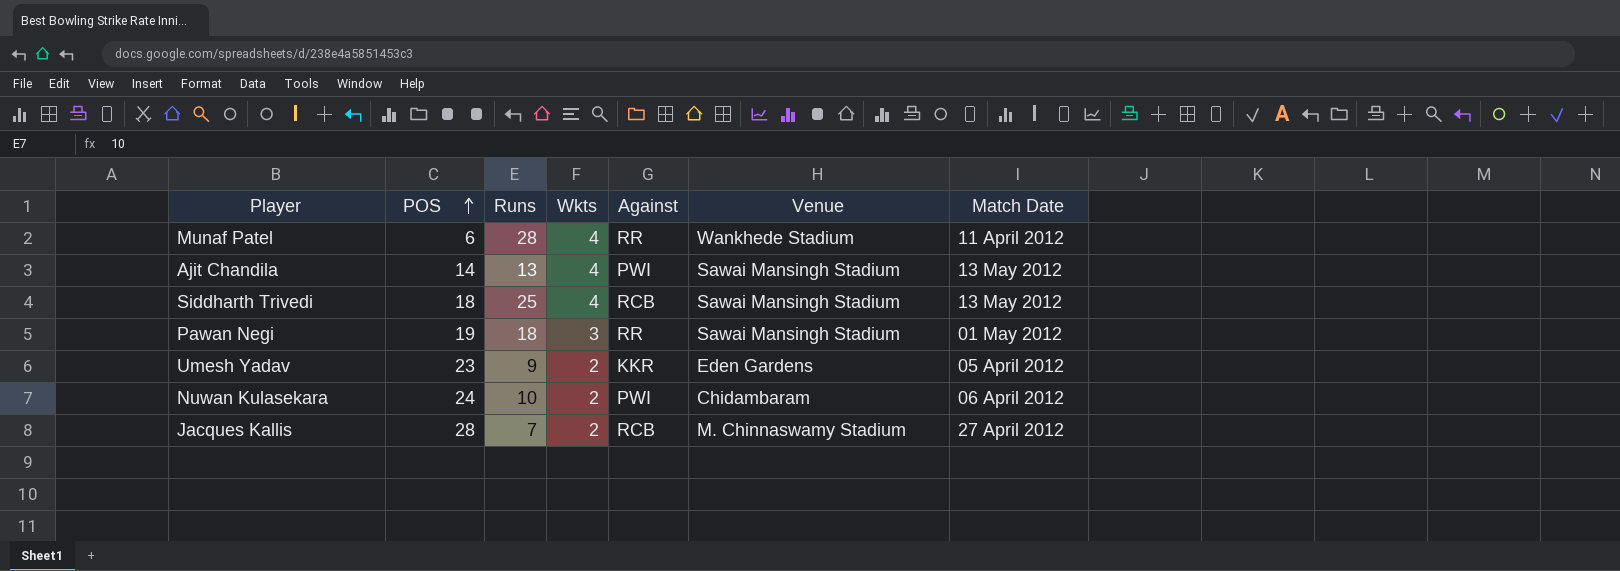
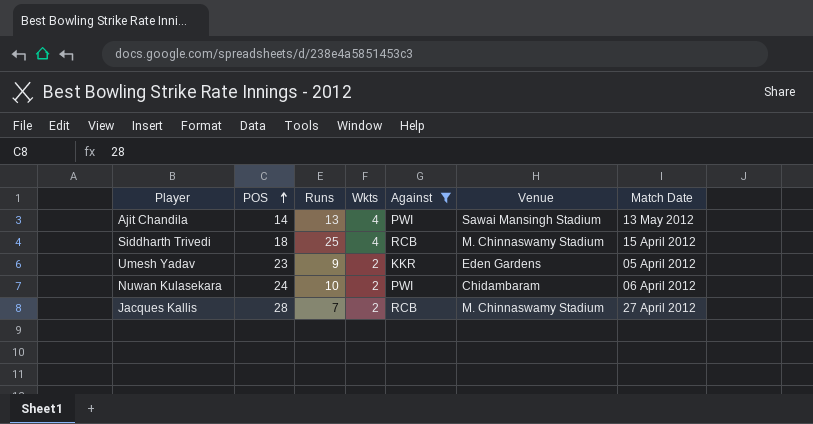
filter: none -> Against != RR
Siddharth Trivedi | Venue: Sawai Mansingh Stadium -> M. Chinnaswamy Stadium
Siddharth Trivedi | Match Date: 13 May 2012 -> 15 April 2012

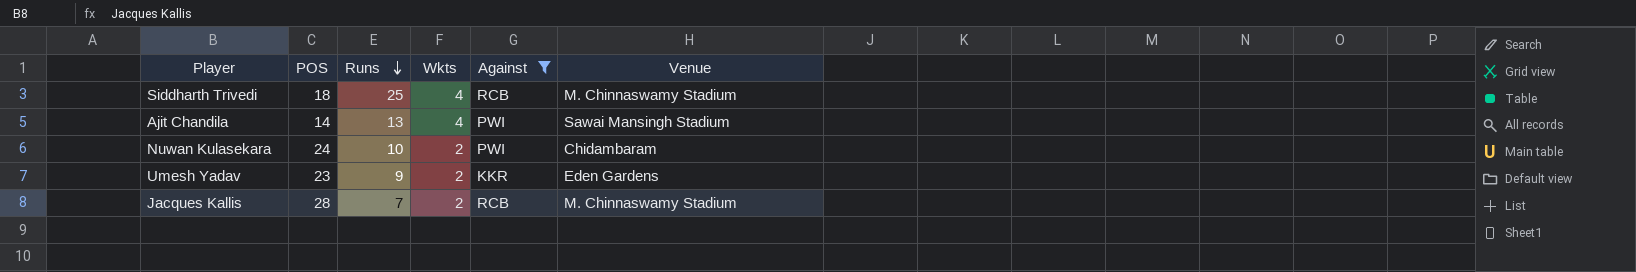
row order: POS ascending -> Runs descending
column Match Date | position: 7 -> none

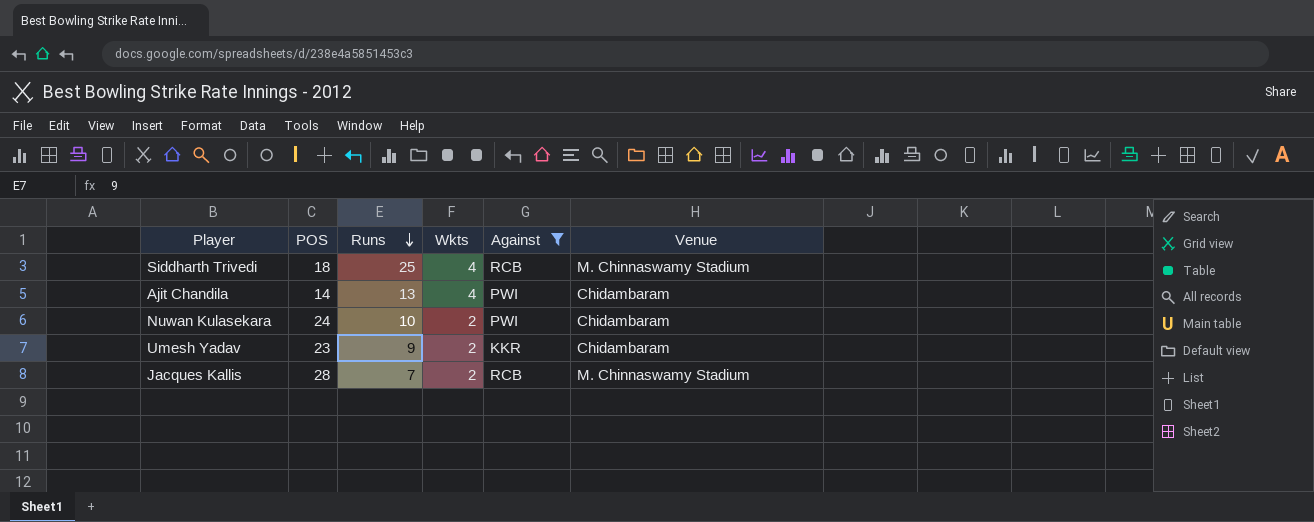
Ajit Chandila | Venue: Sawai Mansingh Stadium -> Chidambaram
Umesh Yadav | Venue: Eden Gardens -> Chidambaram

